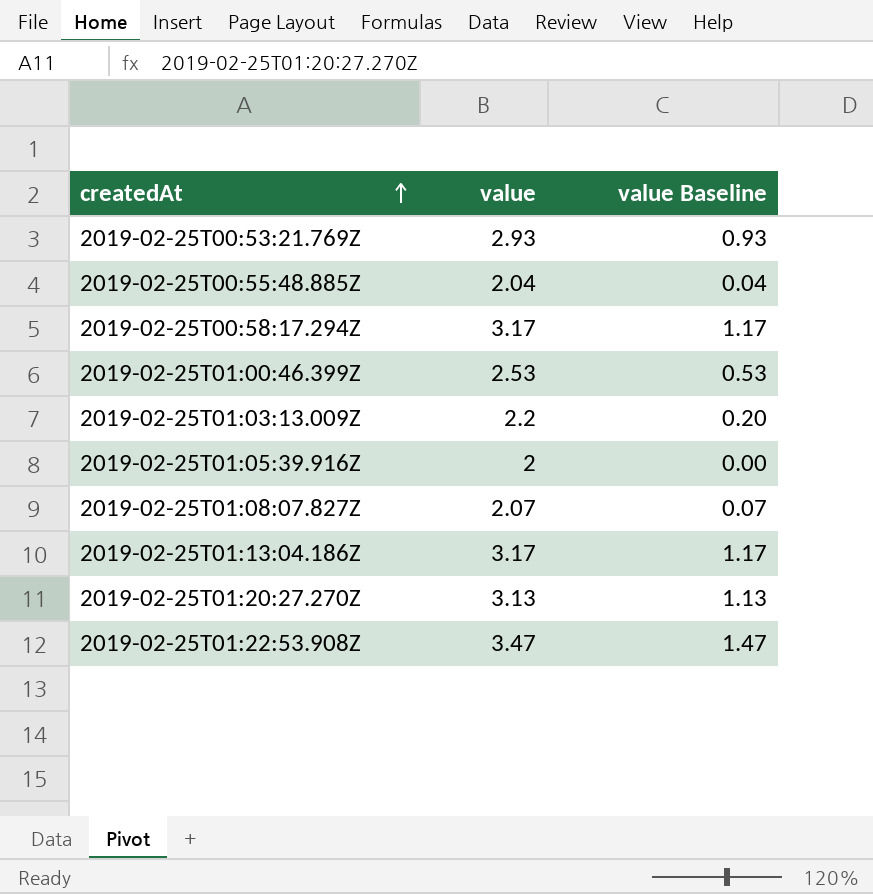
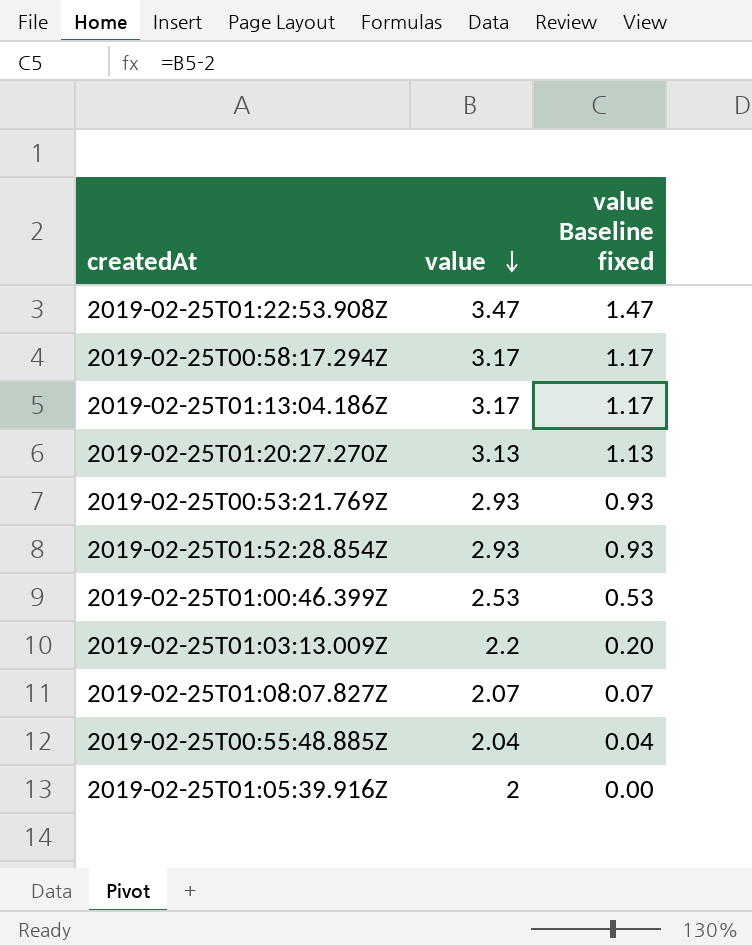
row order: createdAt ascending -> value descending
column name: value Baseline -> value Baseline fixed
row 2019-02-25T01:52:28.854Z: none -> 2.93 | 0.93

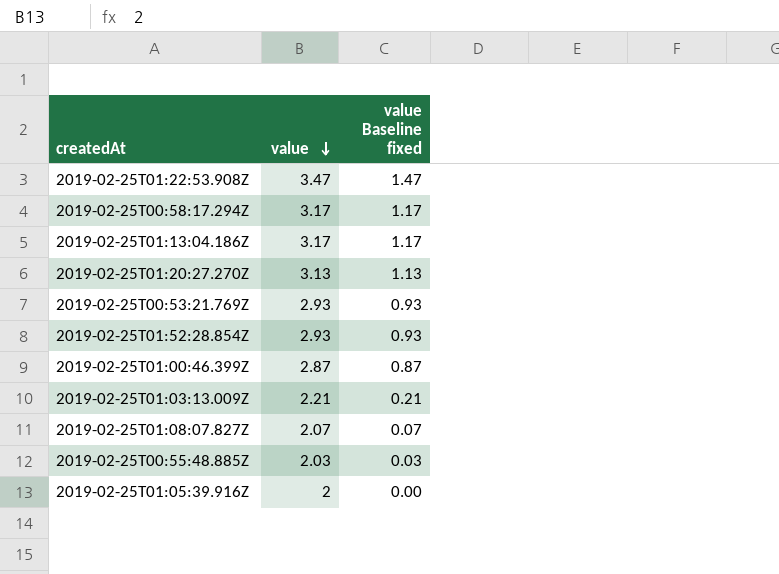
2019-02-25T01:00:46.399Z | value: 2.53 -> 2.87
2019-02-25T01:00:46.399Z | value Baseline fixed: 0.53 -> 0.87
2019-02-25T01:03:13.009Z | value: 2.2 -> 2.21
2019-02-25T01:03:13.009Z | value Baseline fixed: 0.20 -> 0.21
2019-02-25T00:55:48.885Z | value: 2.04 -> 2.03
2019-02-25T00:55:48.885Z | value Baseline fixed: 0.04 -> 0.03

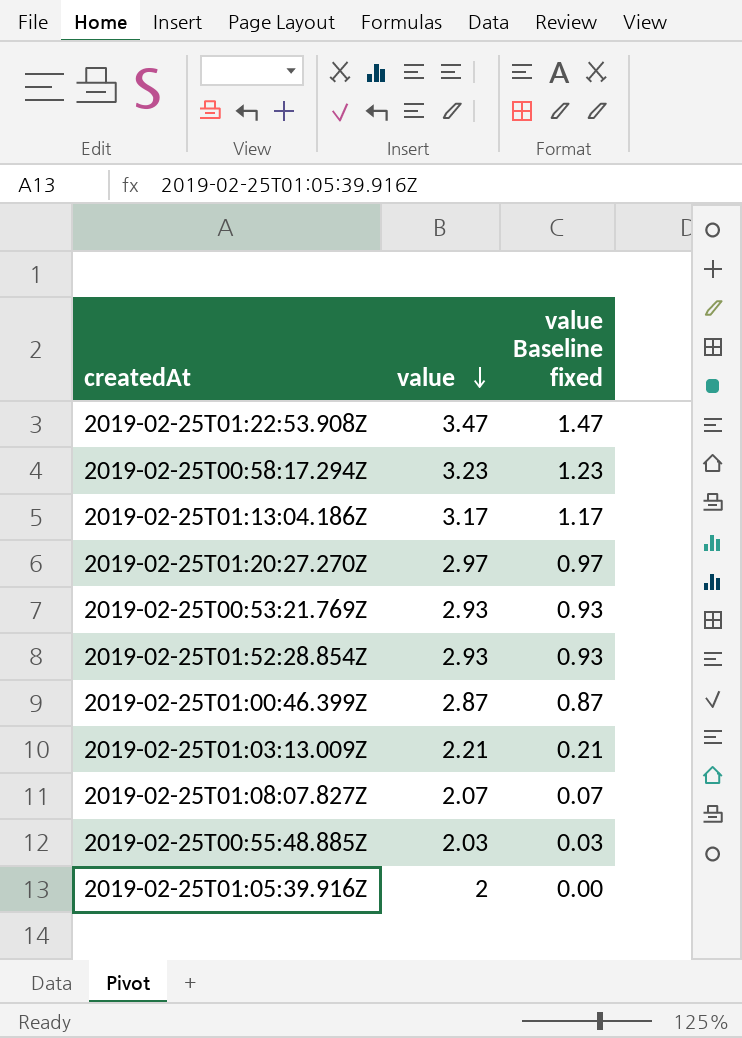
2019-02-25T00:58:17.294Z | value: 3.17 -> 3.23
2019-02-25T00:58:17.294Z | value Baseline fixed: 1.17 -> 1.23
2019-02-25T01:20:27.270Z | value: 3.13 -> 2.97
2019-02-25T01:20:27.270Z | value Baseline fixed: 1.13 -> 0.97

